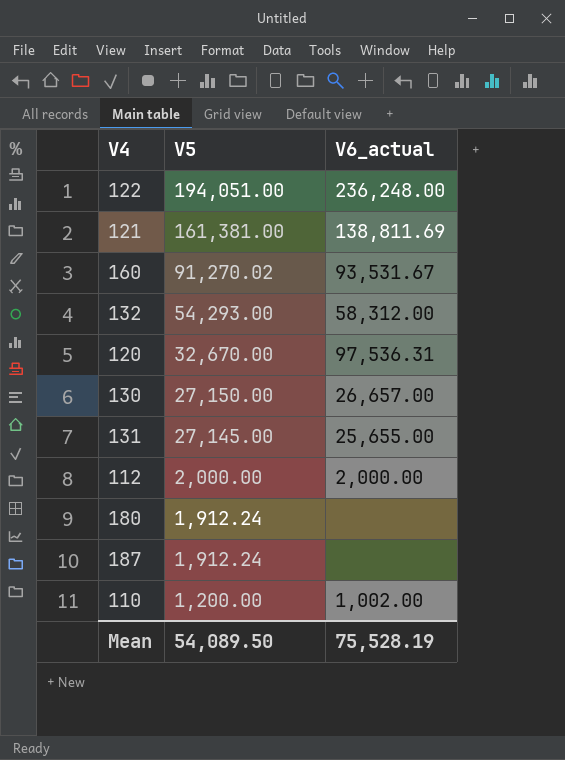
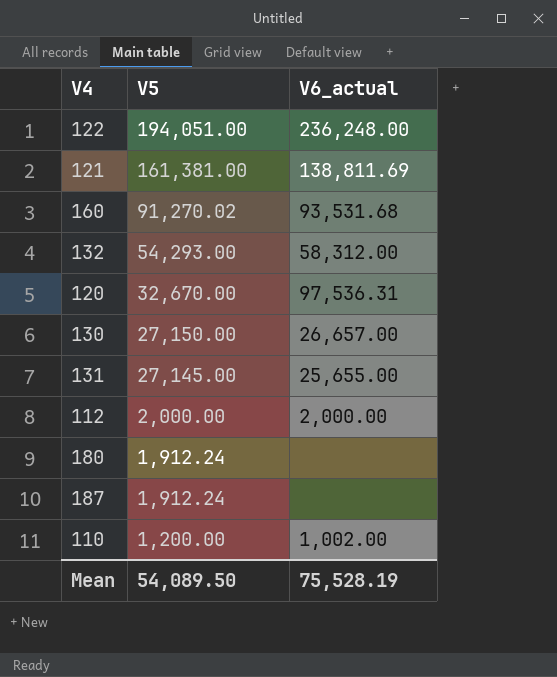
160 | V6_actual: 93,531.67 -> 93,531.68

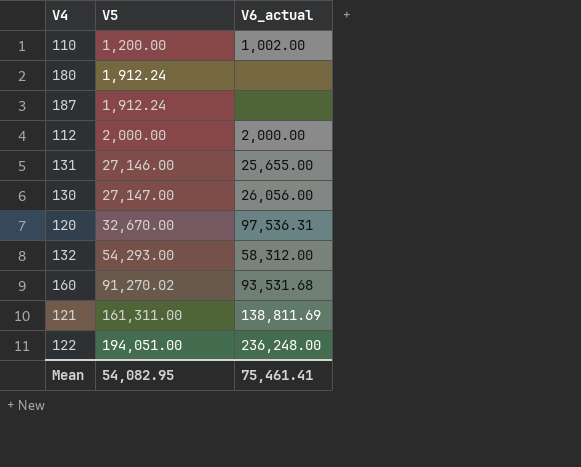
row order: V5 descending -> V5 ascending
131 | V5: 27,145.00 -> 27,146.00
130 | V5: 27,150.00 -> 27,147.00
130 | V6_actual: 26,657.00 -> 26,056.00
121 | V5: 161,381.00 -> 161,311.00
Mean | V5: 54,089.50 -> 54,082.95
Mean | V6_actual: 75,528.19 -> 75,461.41

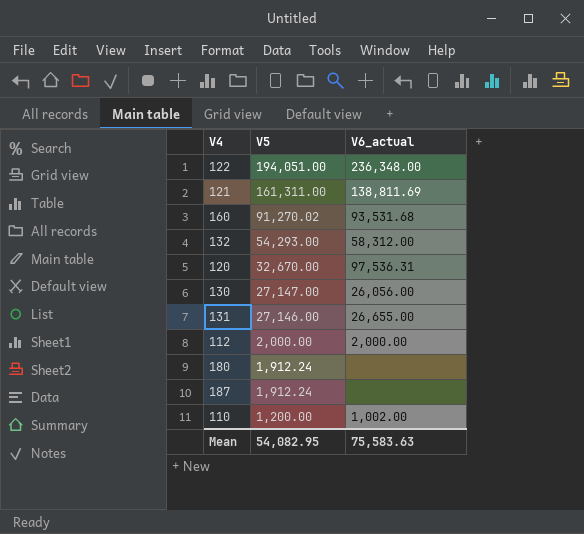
row order: V5 ascending -> V5 descending
122 | V6_actual: 236,248.00 -> 236,348.00
131 | V6_actual: 25,655.00 -> 26,655.00
Mean | V6_actual: 75,461.41 -> 75,583.63

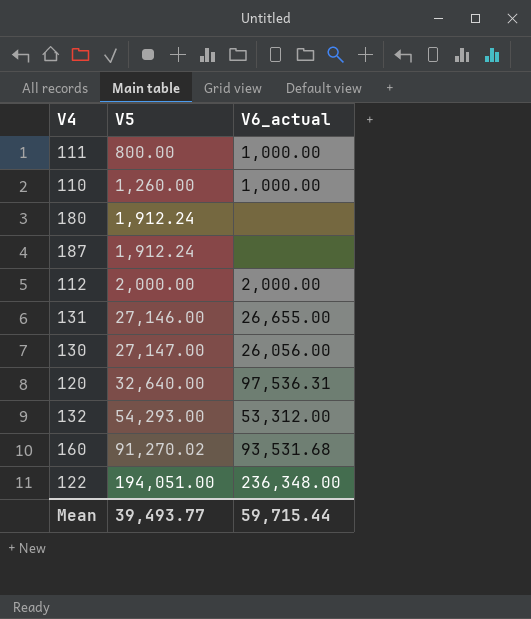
row order: V5 descending -> V5 ascending
row 121: 161,311.00 | 138,811.69 -> none
row 111: none -> 800.00 | 1,000.00
110 | V5: 1,200.00 -> 1,260.00
110 | V6_actual: 1,002.00 -> 1,000.00
120 | V5: 32,670.00 -> 32,640.00
132 | V6_actual: 58,312.00 -> 53,312.00
Mean | V5: 54,082.95 -> 39,493.77
Mean | V6_actual: 75,583.63 -> 59,715.44

